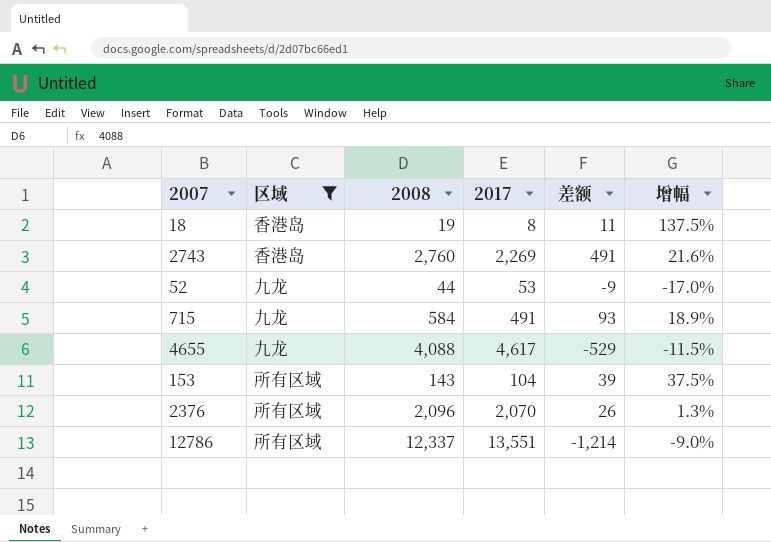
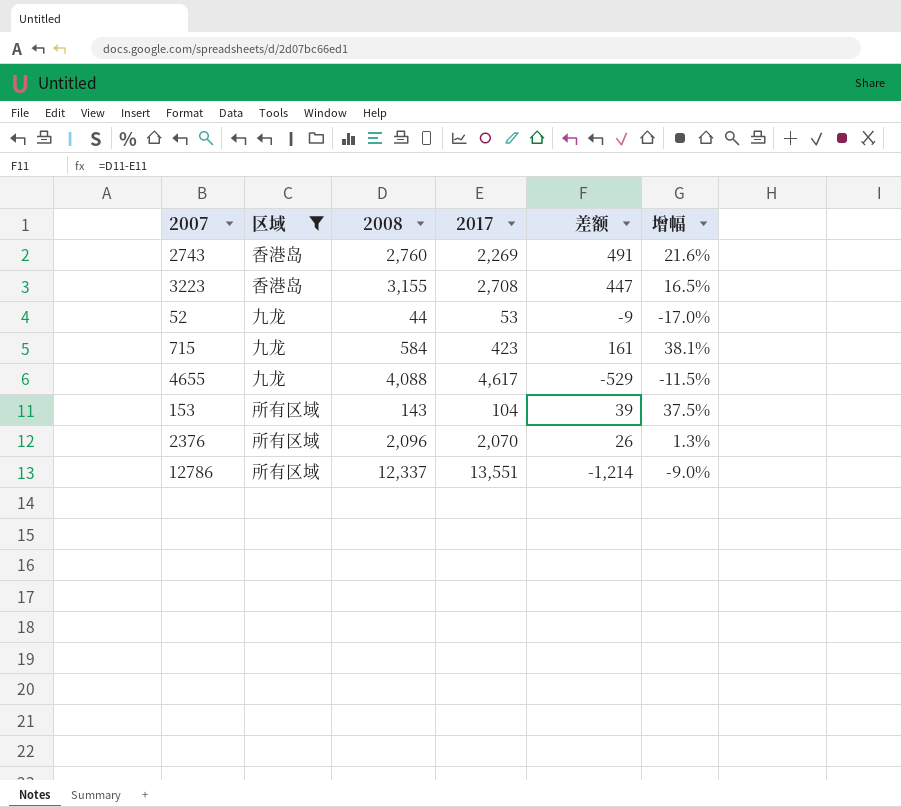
row 18: 香港岛 | 19 | 8 | 11 | 137.5% -> none
row 3223: none -> 香港岛 | 3,155 | 2,708 | 447 | 16.5%
715 | 2017: 491 -> 423
715 | 差额: 93 -> 161
715 | 增幅: 18.9% -> 38.1%

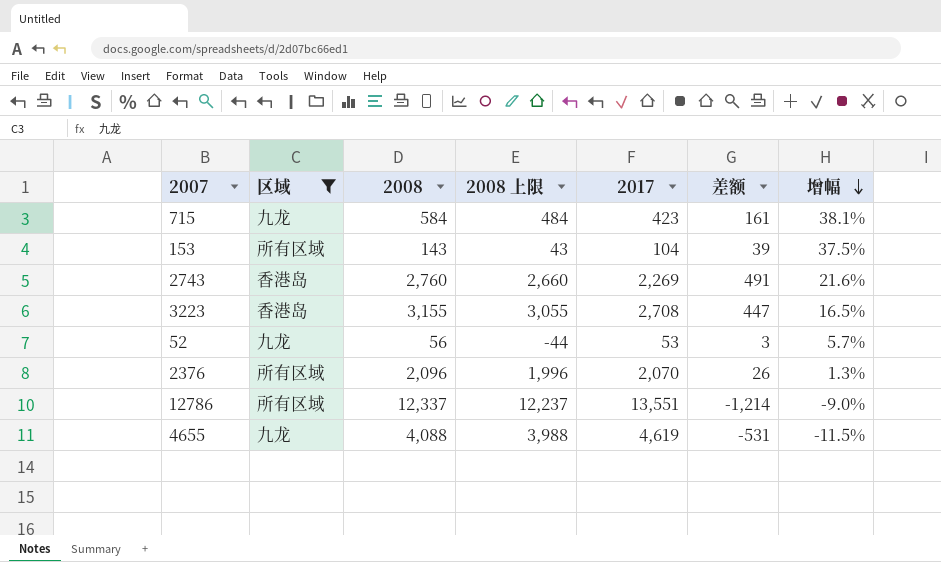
row order: none -> 增幅 descending
column 2008 上限 | formula: none -> [2008] - 100
52 | 2008: 44 -> 56
52 | 差额: -9 -> 3
52 | 增幅: -17.0% -> 5.7%
4655 | 2017: 4,617 -> 4,619
4655 | 差额: -529 -> -531

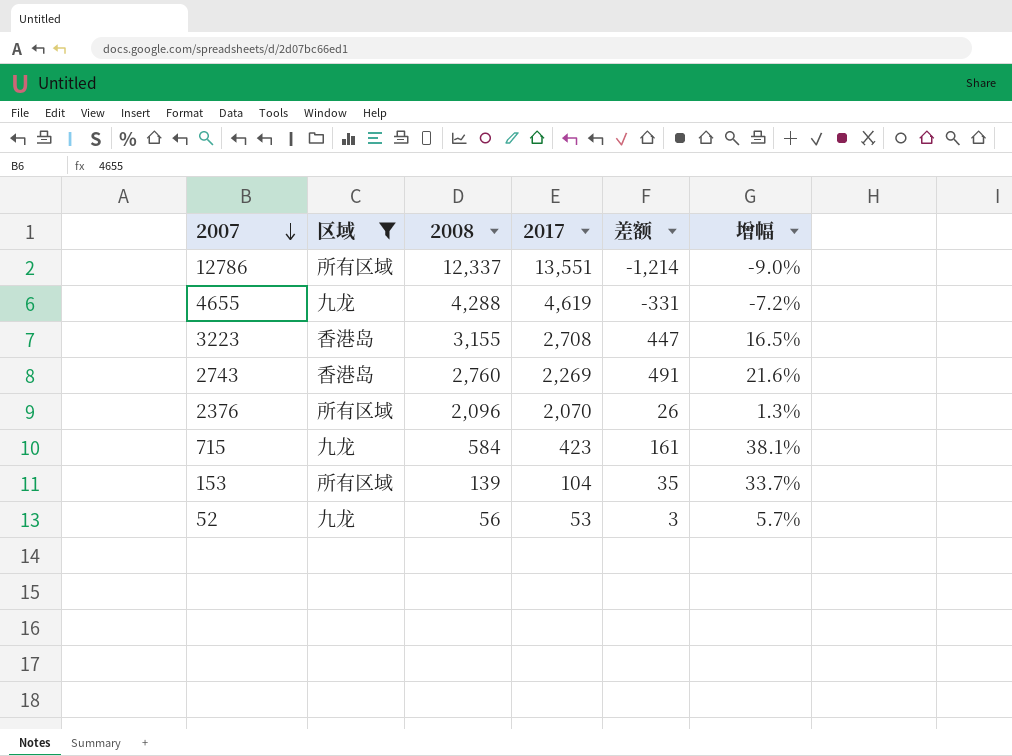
row order: 增幅 descending -> 2007 descending
column 2008 上限 | formula: [2008] - 100 -> none
4655 | 2008: 4,088 -> 4,288
4655 | 差额: -531 -> -331
4655 | 增幅: -11.5% -> -7.2%
153 | 2008: 143 -> 139
153 | 差额: 39 -> 35
153 | 增幅: 37.5% -> 33.7%

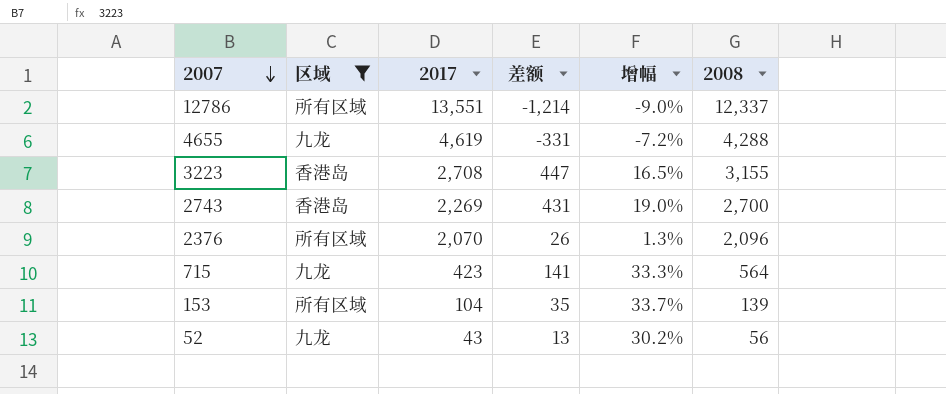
column 2008 | position: 3 -> 6
2743 | 差额: 491 -> 431
2743 | 增幅: 21.6% -> 19.0%
2743 | 2008: 2,760 -> 2,700
715 | 差额: 161 -> 141
715 | 增幅: 38.1% -> 33.3%
715 | 2008: 584 -> 564
52 | 2017: 53 -> 43
52 | 差额: 3 -> 13
52 | 增幅: 5.7% -> 30.2%

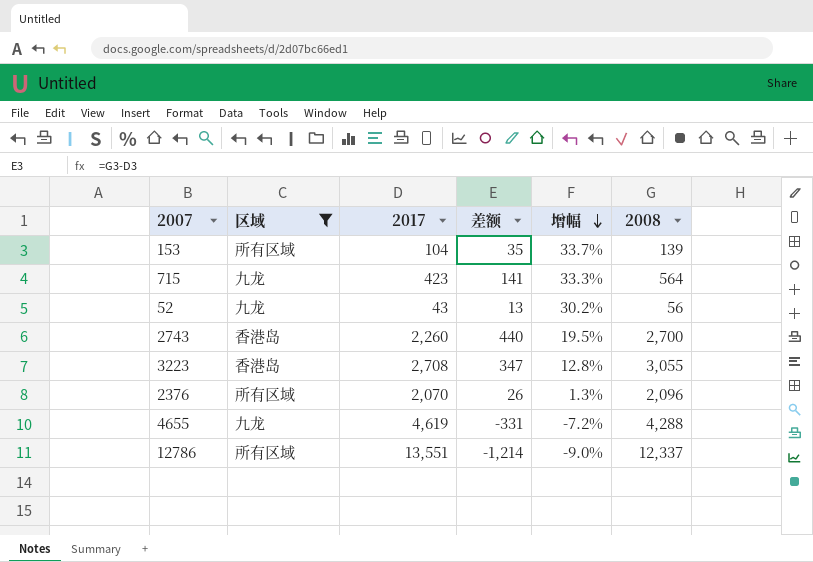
row order: 2007 descending -> 增幅 descending
2743 | 2017: 2,269 -> 2,260
2743 | 差额: 431 -> 440
2743 | 增幅: 19.0% -> 19.5%
3223 | 差额: 447 -> 347
3223 | 增幅: 16.5% -> 12.8%
3223 | 2008: 3,155 -> 3,055

